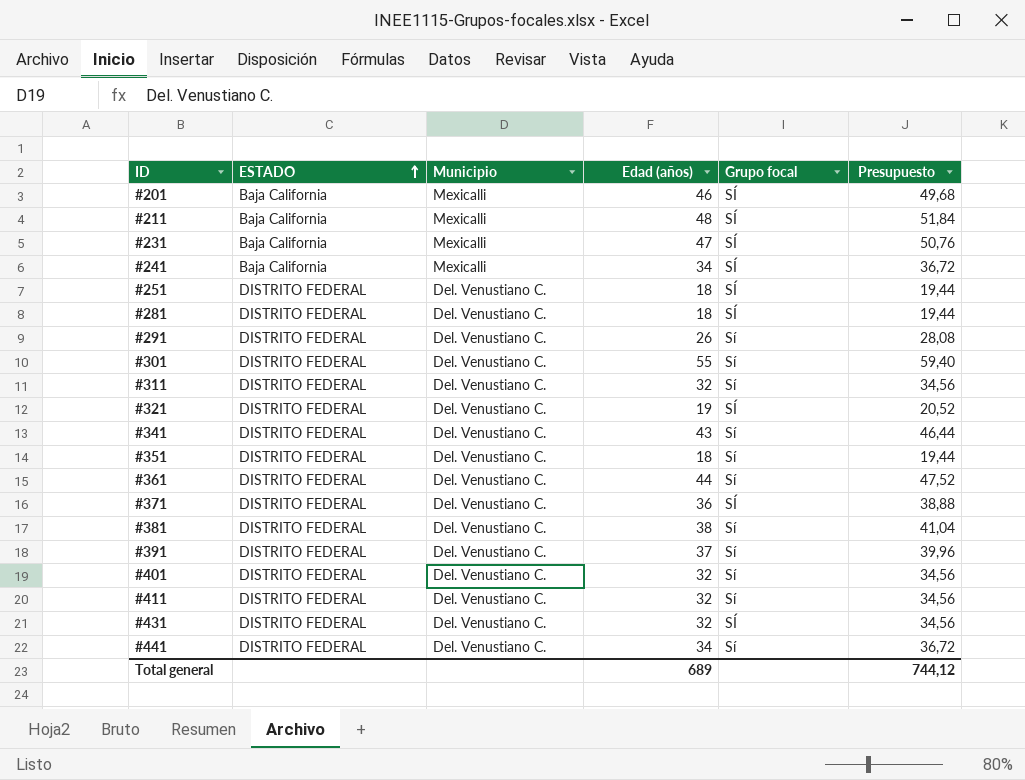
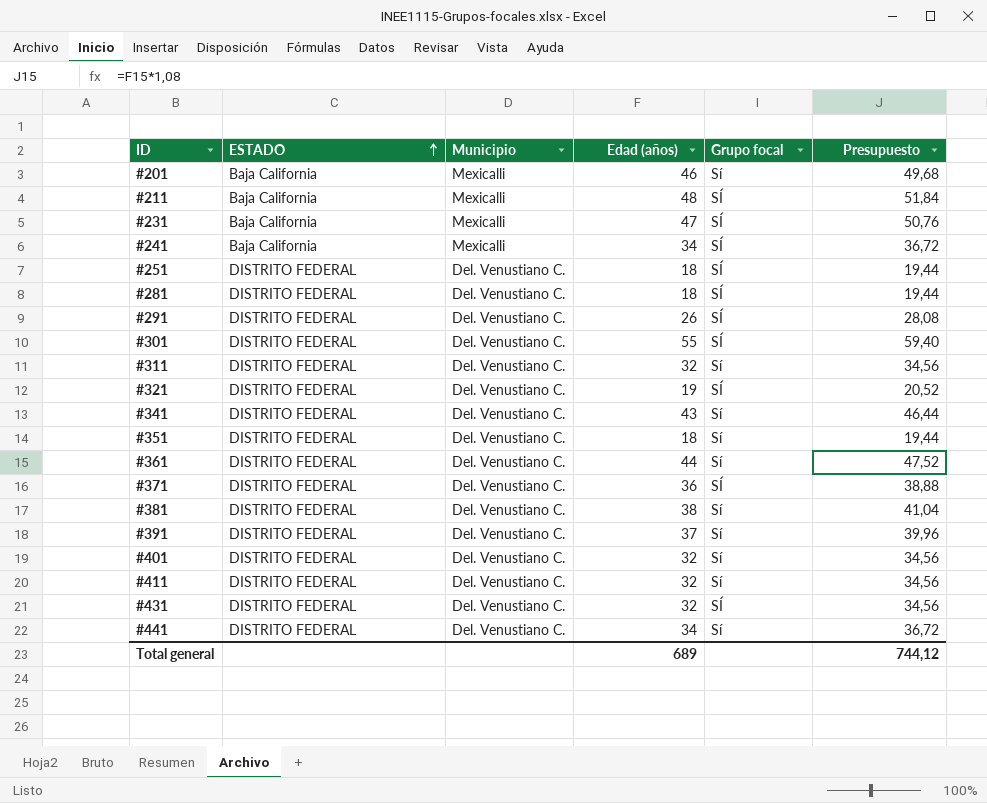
#201 | Grupo focal: SÍ -> Sí
#291 | Grupo focal: Sí -> SÍ
#301 | Grupo focal: Sí -> SÍ

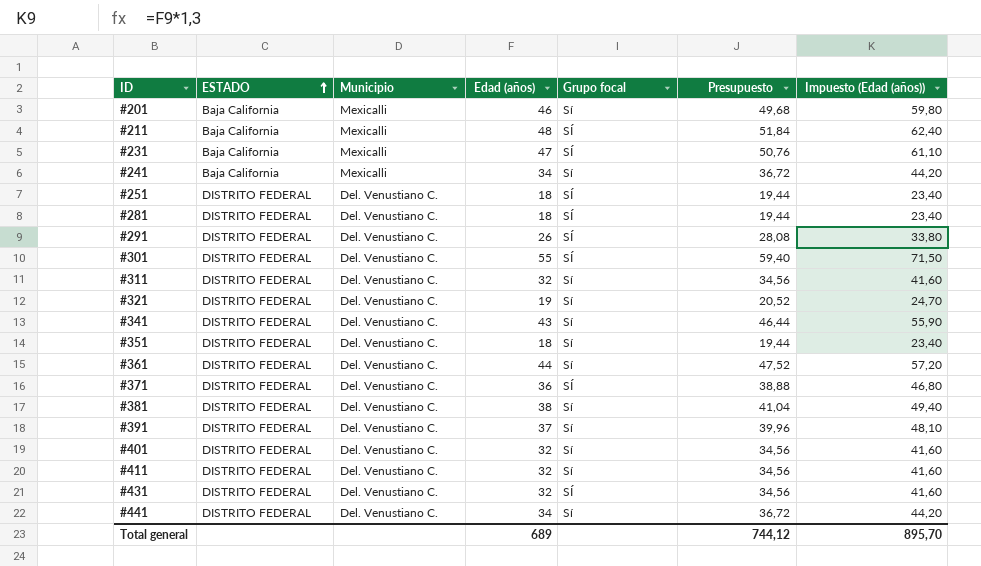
column Impuesto (Edad (años)) | formula: none -> [Edad (años)] * 1,3
#241 | Grupo focal: SÍ -> Sí
#321 | Grupo focal: SÍ -> Sí

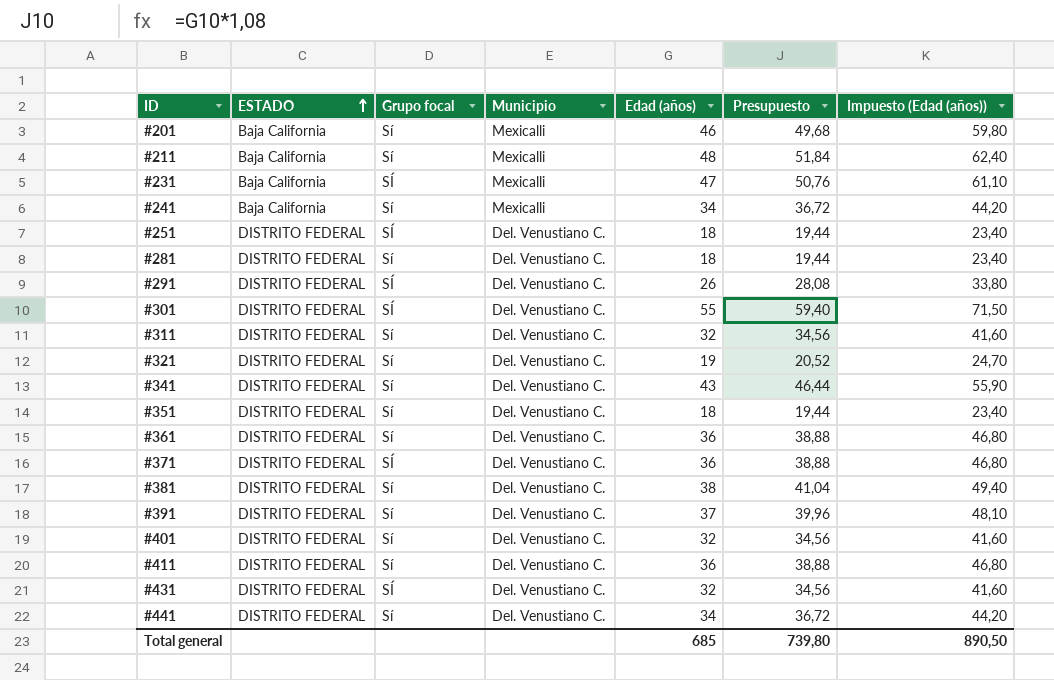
column Grupo focal | position: 5 -> 3
#211 | Grupo focal: SÍ -> Sí
#281 | Grupo focal: SÍ -> Sí
#361 | Edad (años): 44 -> 36
#361 | Presupuesto: 47,52 -> 38,88
#361 | Impuesto (Edad (años)): 57,20 -> 46,80
#411 | Edad (años): 32 -> 36
#411 | Presupuesto: 34,56 -> 38,88
#411 | Impuesto (Edad (años)): 41,60 -> 46,80
Total general | Edad (años): 689 -> 685
Total general | Presupuesto: 744,12 -> 739,80
Total general | Impuesto (Edad (años)): 895,70 -> 890,50

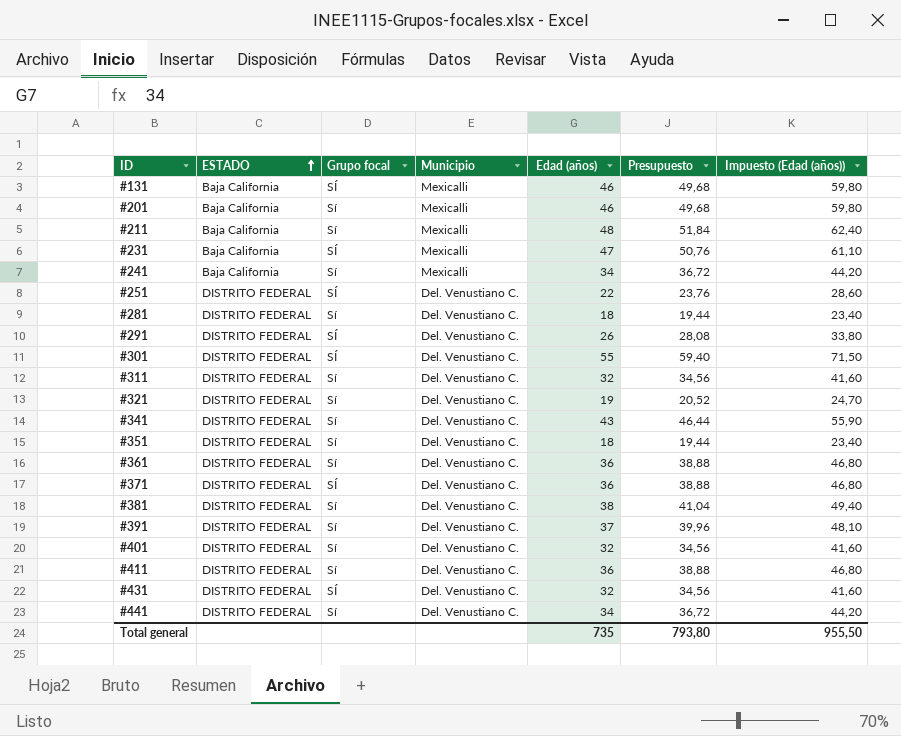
row #131: none -> Baja California | SÍ | Mexicalli | 46 | 49,68 | 59,80
#251 | Edad (años): 18 -> 22
#251 | Presupuesto: 19,44 -> 23,76
#251 | Impuesto (Edad (años)): 23,40 -> 28,60
Total general | Edad (años): 685 -> 735
Total general | Presupuesto: 739,80 -> 793,80
Total general | Impuesto (Edad (años)): 890,50 -> 955,50

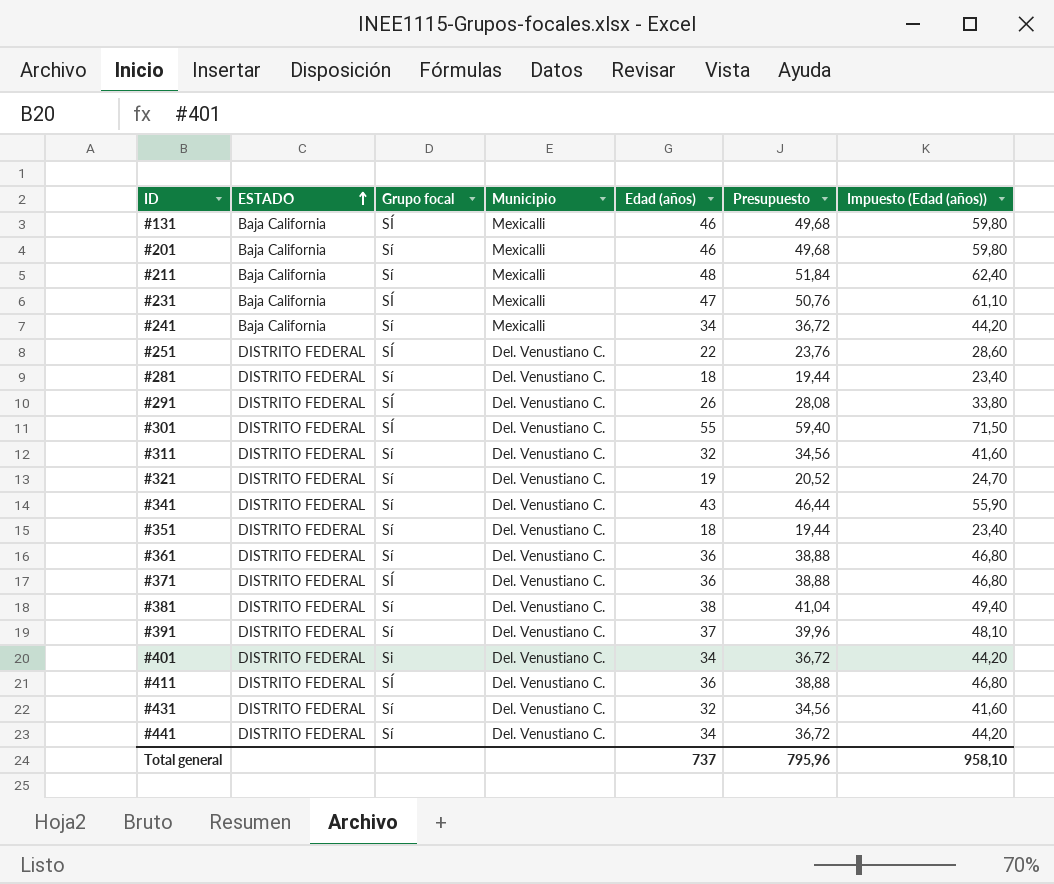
#401 | Grupo focal: Sí -> Si
#401 | Edad (años): 32 -> 34
#401 | Presupuesto: 34,56 -> 36,72
#401 | Impuesto (Edad (años)): 41,60 -> 44,20
#411 | Grupo focal: Sí -> SÍ
#431 | Grupo focal: SÍ -> Sí
Total general | Edad (años): 735 -> 737
Total general | Presupuesto: 793,80 -> 795,96
Total general | Impuesto (Edad (años)): 955,50 -> 958,10

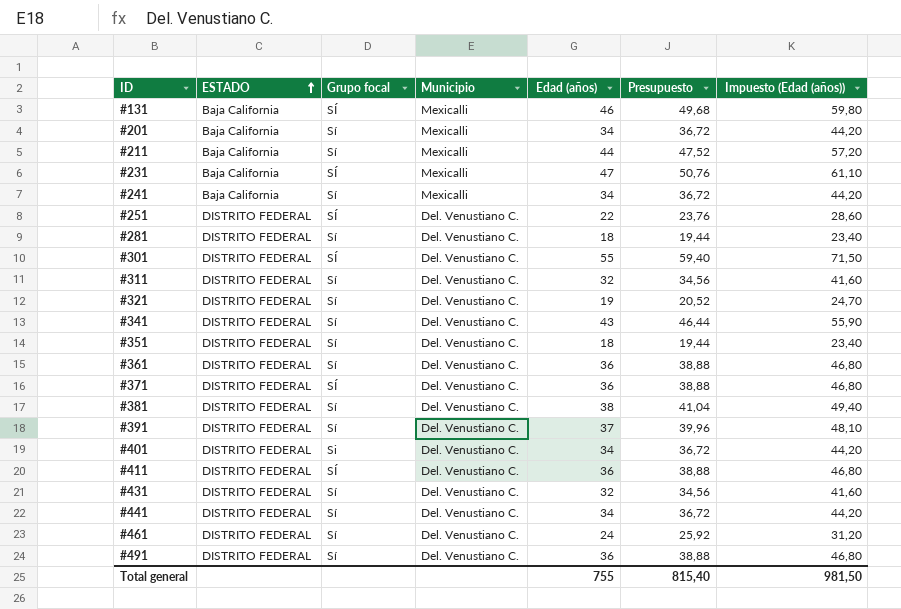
row #291: DISTRITO FEDERAL | SÍ | Del. Venustiano C. | 26 | 28,08 | 33,80 -> none
#201 | Edad (años): 46 -> 34
#201 | Presupuesto: 49,68 -> 36,72
#201 | Impuesto (Edad (años)): 59,80 -> 44,20
#211 | Edad (años): 48 -> 44
#211 | Presupuesto: 51,84 -> 47,52
#211 | Impuesto (Edad (años)): 62,40 -> 57,20
row #461: none -> DISTRITO FEDERAL | Sí | Del. Venustiano C. | 24 | 25,92 | 31,20
row #491: none -> DISTRITO FEDERAL | Sí | Del. Venustiano C. | 36 | 38,88 | 46,80
Total general | Edad (años): 737 -> 755
Total general | Presupuesto: 795,96 -> 815,40
Total general | Impuesto (Edad (años)): 958,10 -> 981,50

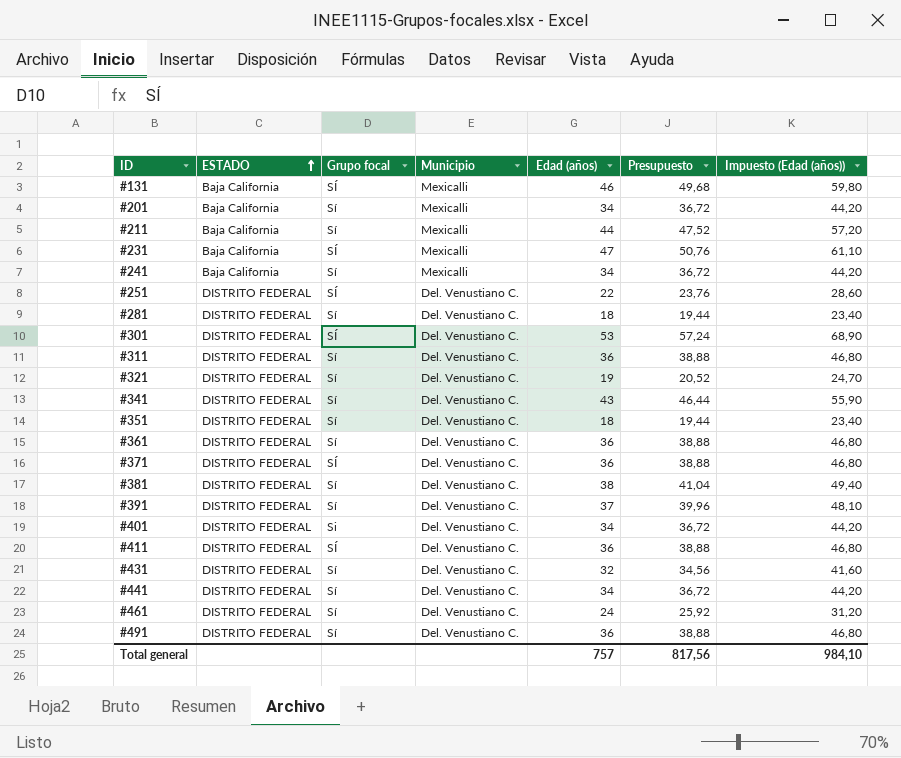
#301 | Edad (años): 55 -> 53
#301 | Presupuesto: 59,40 -> 57,24
#301 | Impuesto (Edad (años)): 71,50 -> 68,90
#311 | Edad (años): 32 -> 36
#311 | Presupuesto: 34,56 -> 38,88
#311 | Impuesto (Edad (años)): 41,60 -> 46,80
Total general | Edad (años): 755 -> 757
Total general | Presupuesto: 815,40 -> 817,56
Total general | Impuesto (Edad (años)): 981,50 -> 984,10

